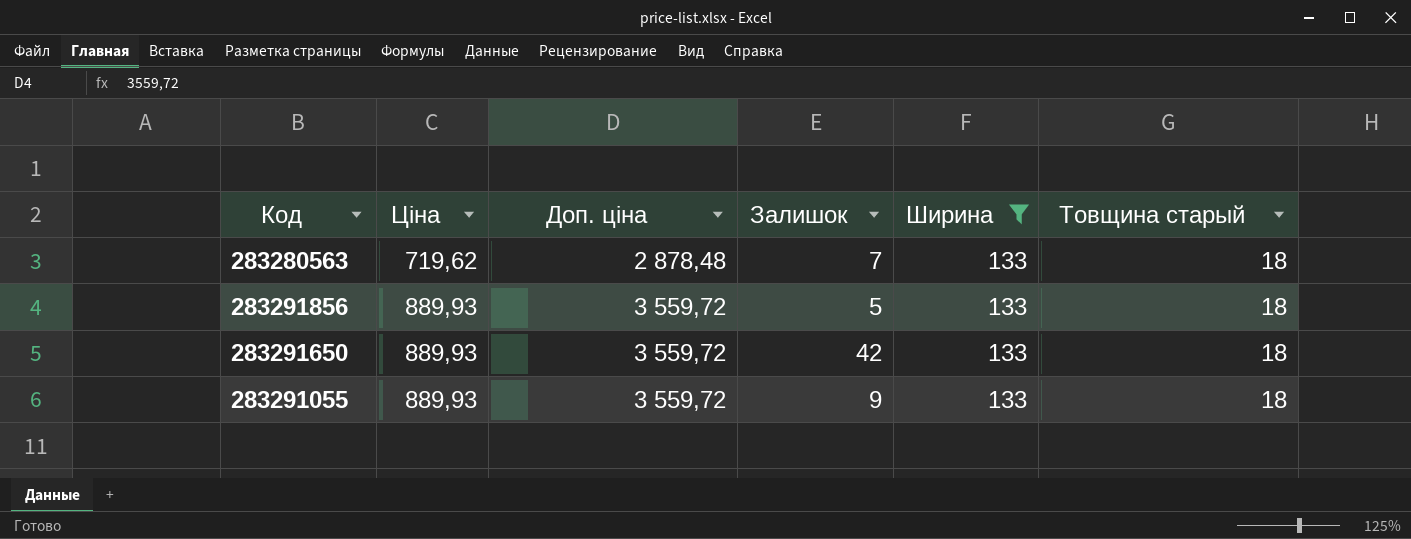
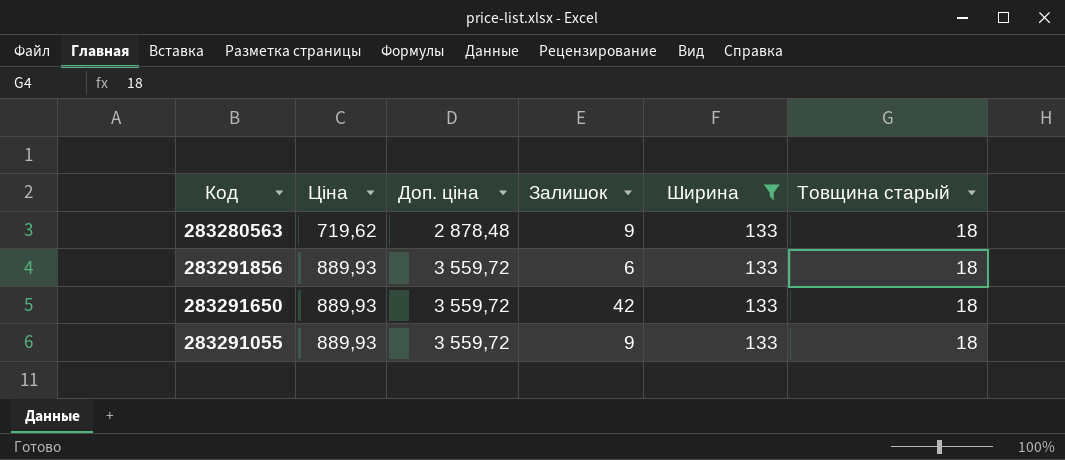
283280563 | Залишок: 7 -> 9
283291856 | Залишок: 5 -> 6

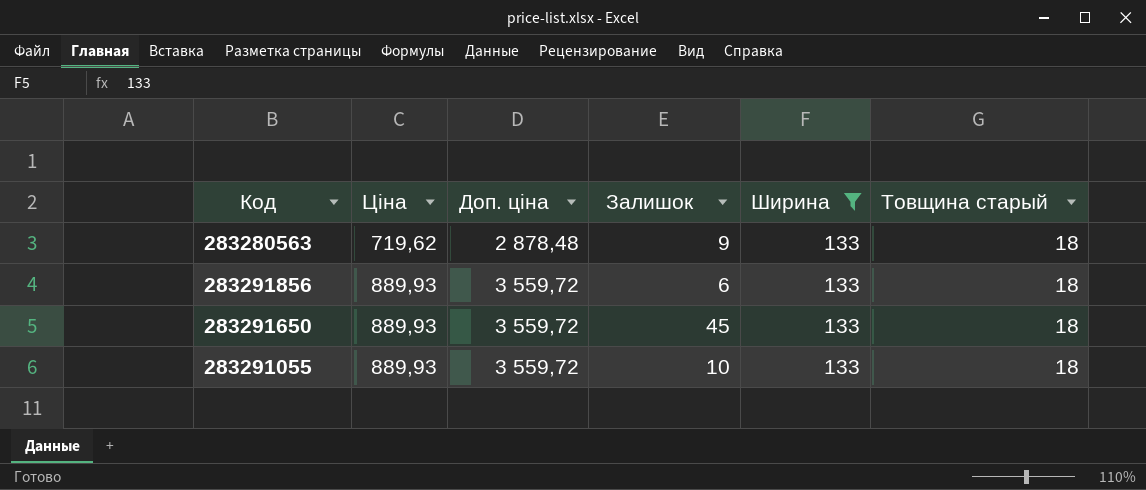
283291650 | Залишок: 42 -> 45
283291055 | Залишок: 9 -> 10

